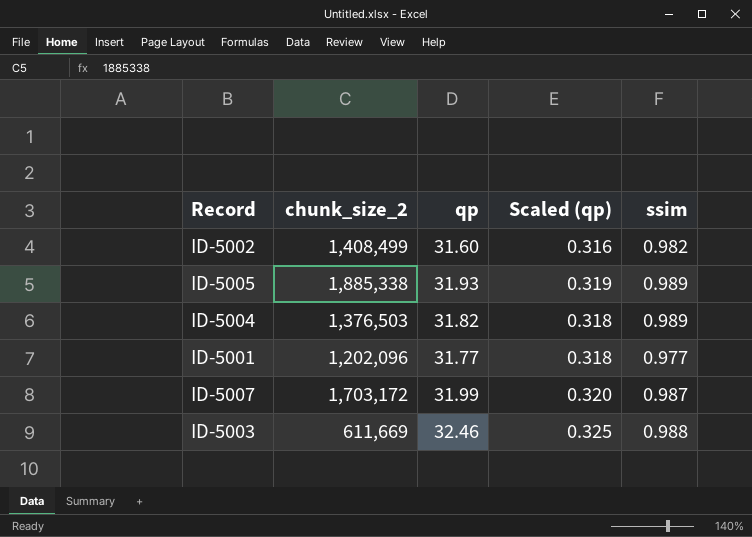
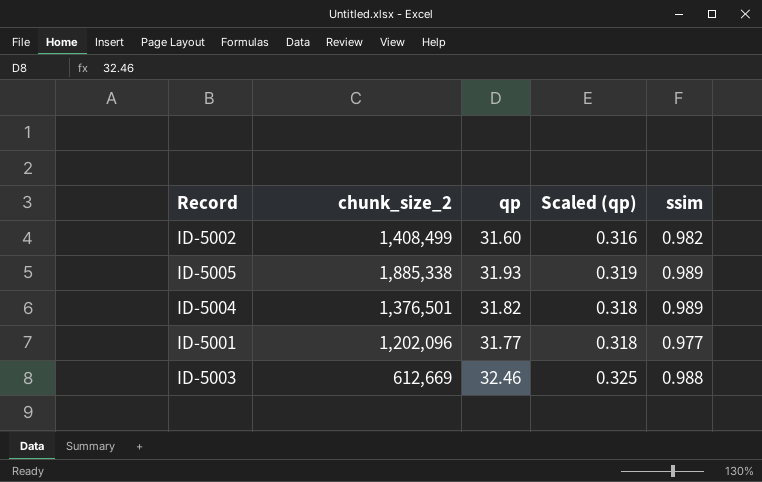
row ID-5007: 1,703,172 | 31.99 | 0.320 | 0.987 -> none
ID-5004 | chunk_size_2: 1,376,503 -> 1,376,501
ID-5003 | chunk_size_2: 611,669 -> 612,669

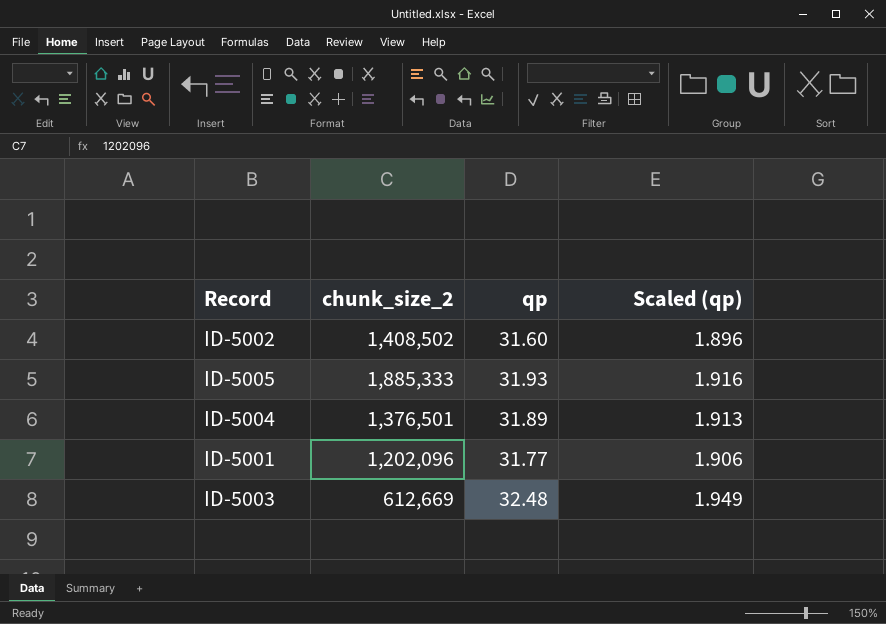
column ssim | position: 5 -> none
column Scaled (qp) | formula: [qp] * 0.01 -> [qp] * 0.06
ID-5002 | chunk_size_2: 1,408,499 -> 1,408,502
ID-5005 | chunk_size_2: 1,885,338 -> 1,885,333
ID-5004 | qp: 31.82 -> 31.89
ID-5003 | qp: 32.46 -> 32.48

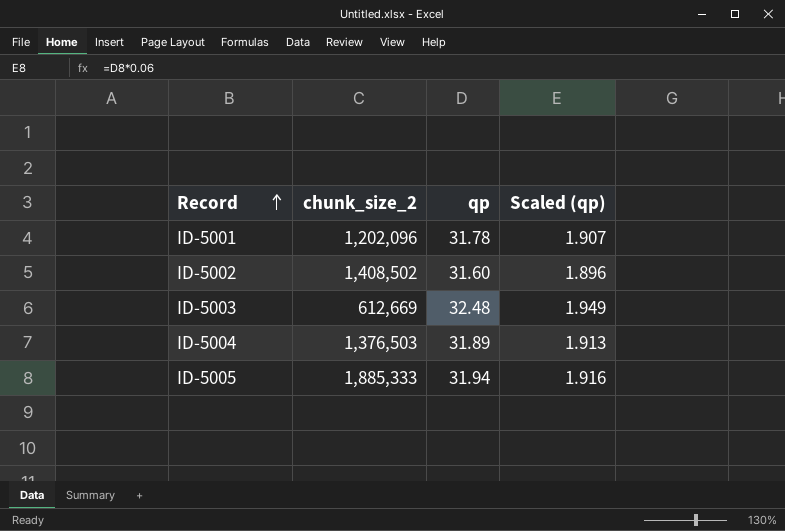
row order: none -> Record ascending
ID-5001 | qp: 31.77 -> 31.78
ID-5001 | Scaled (qp): 1.906 -> 1.907
ID-5004 | chunk_size_2: 1,376,501 -> 1,376,503
ID-5005 | qp: 31.93 -> 31.94

